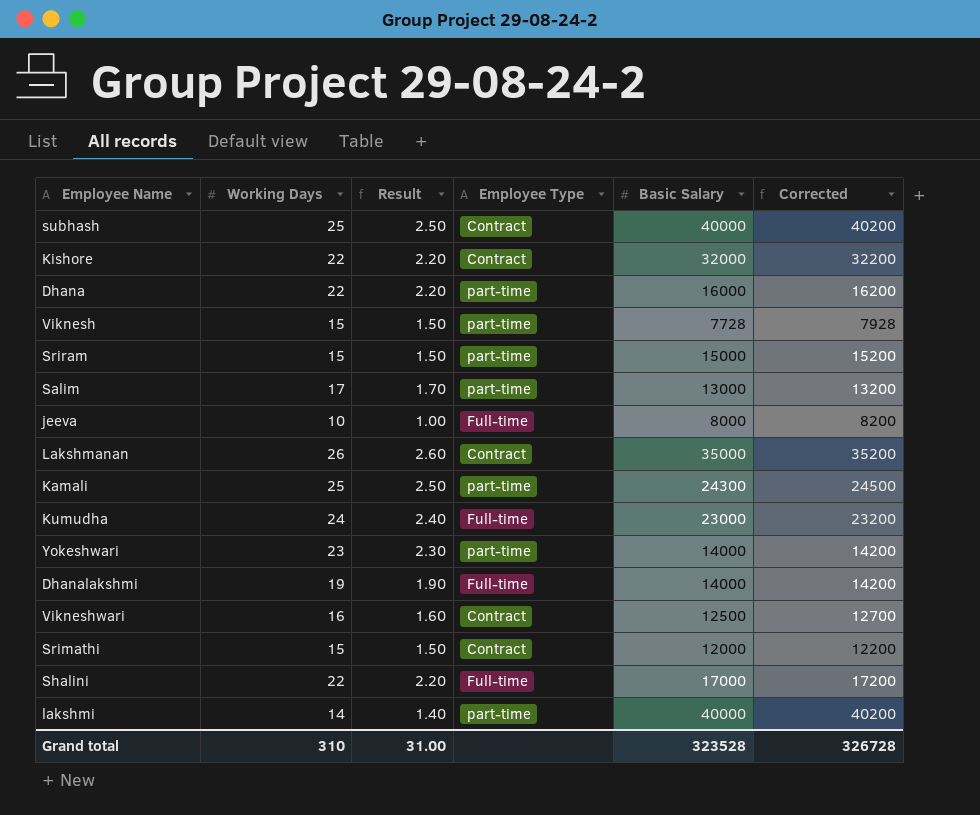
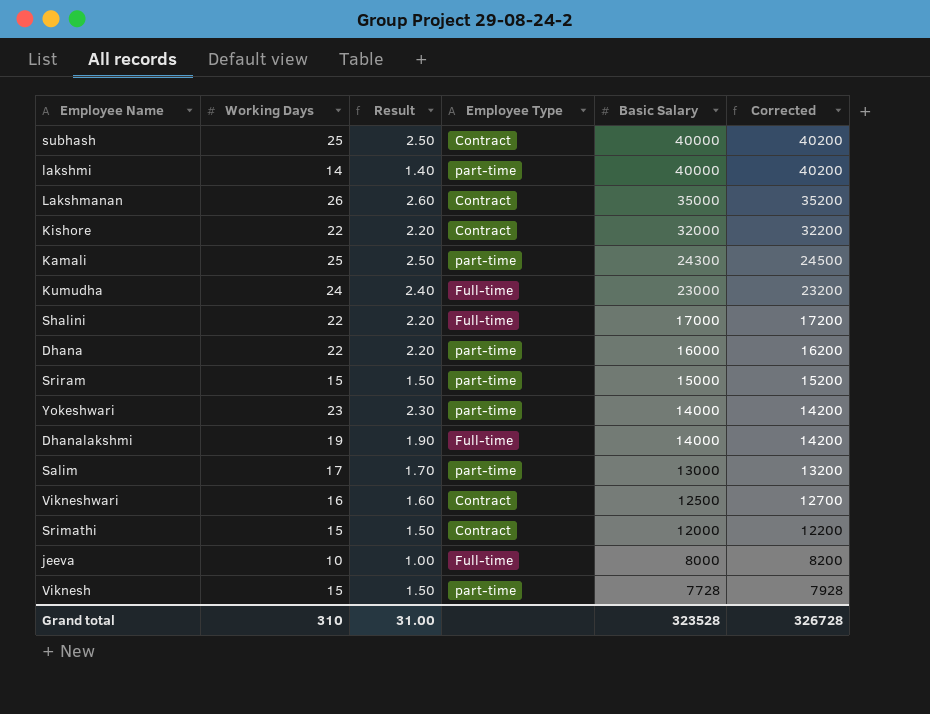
row order: none -> Basic Salary descending

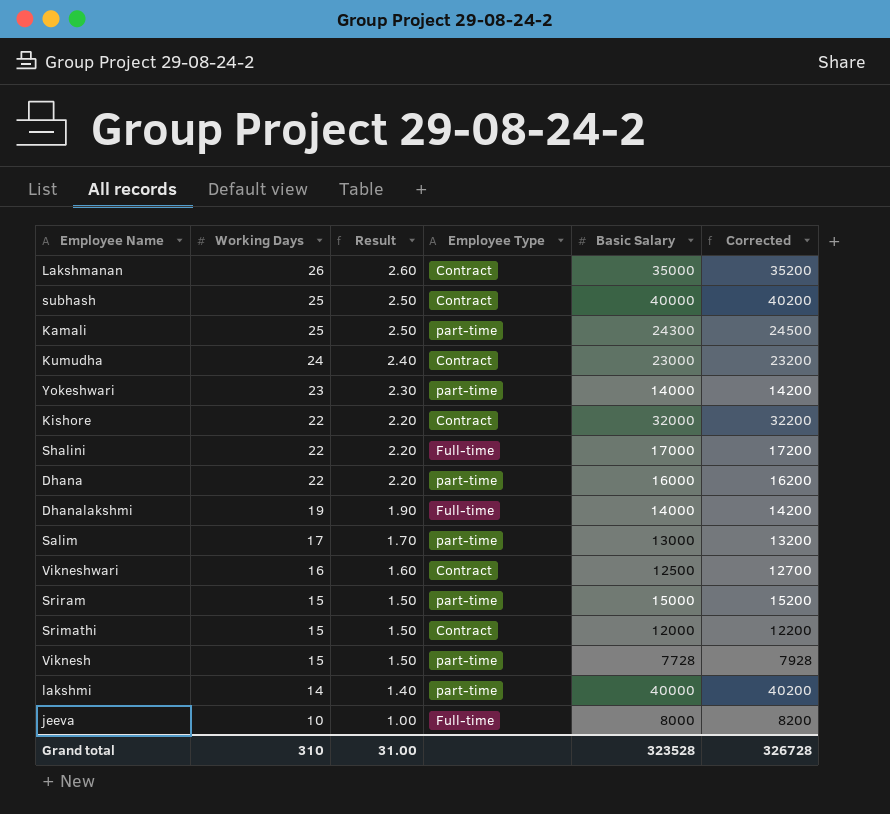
row order: Basic Salary descending -> Working Days descending
Kumudha | Employee Type: Full-time -> Contract

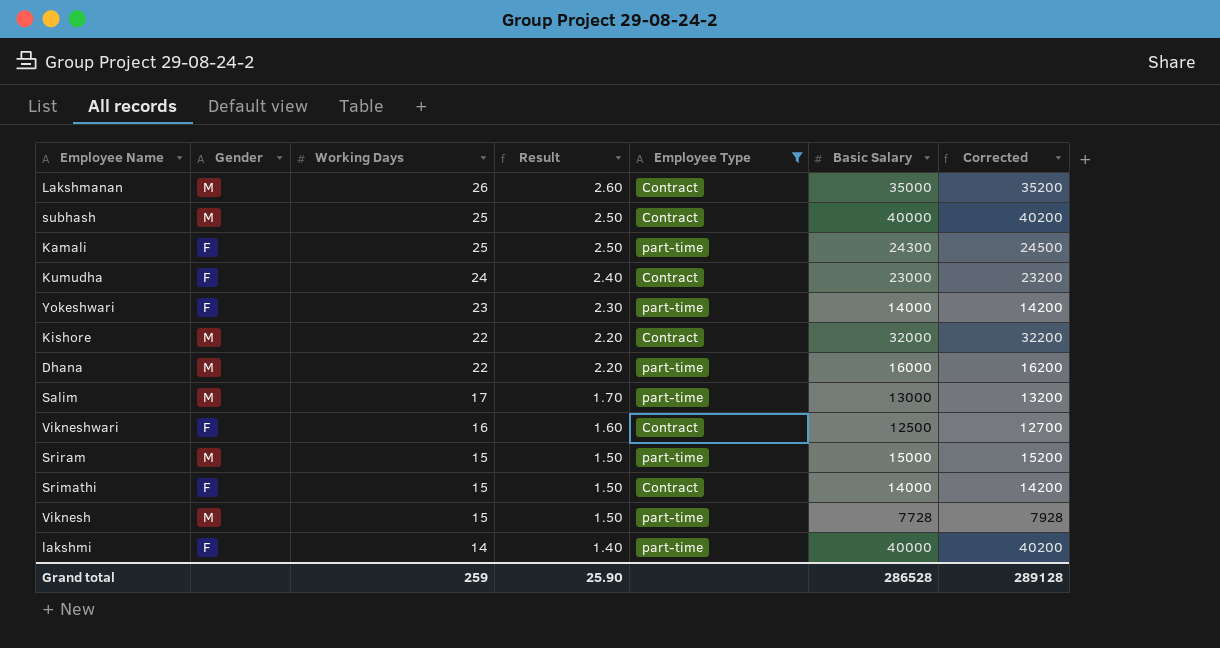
filter: none -> Employee Type != Full-time
column Gender | position: none -> 2
Srimathi | Basic Salary: 12000 -> 14000
Srimathi | Corrected: 12200 -> 14200
Grand total | Working Days: 310 -> 259
Grand total | Result: 31.00 -> 25.90
Grand total | Basic Salary: 323528 -> 286528
Grand total | Corrected: 326728 -> 289128

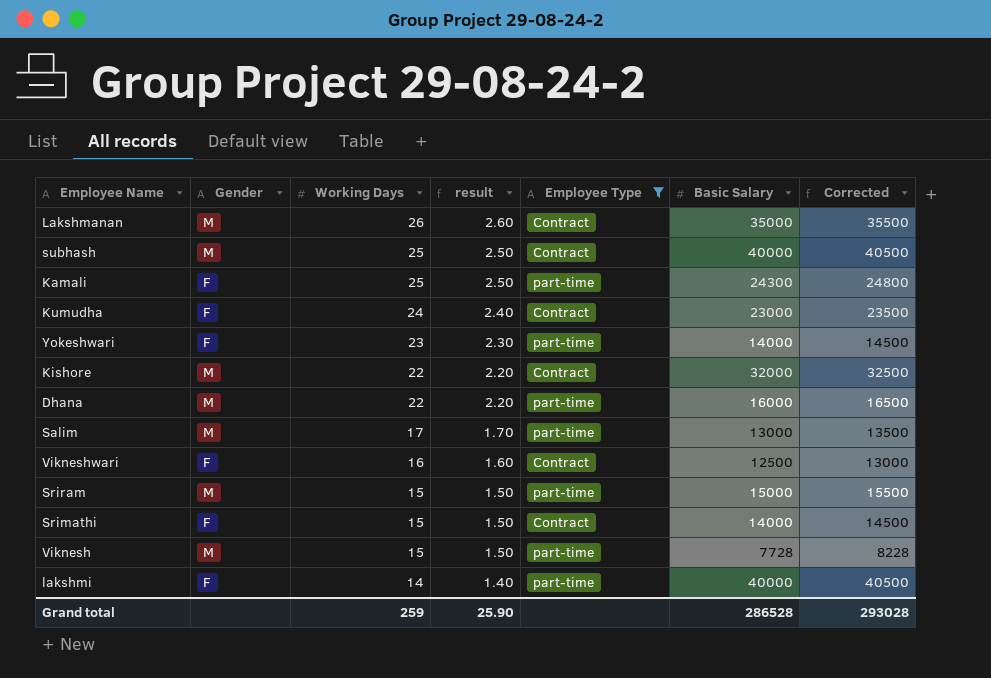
column name: Result -> result
column Corrected | formula: [Basic Salary] + 200 -> [Basic Salary] + 500
Grand total | Corrected: 289128 -> 293028

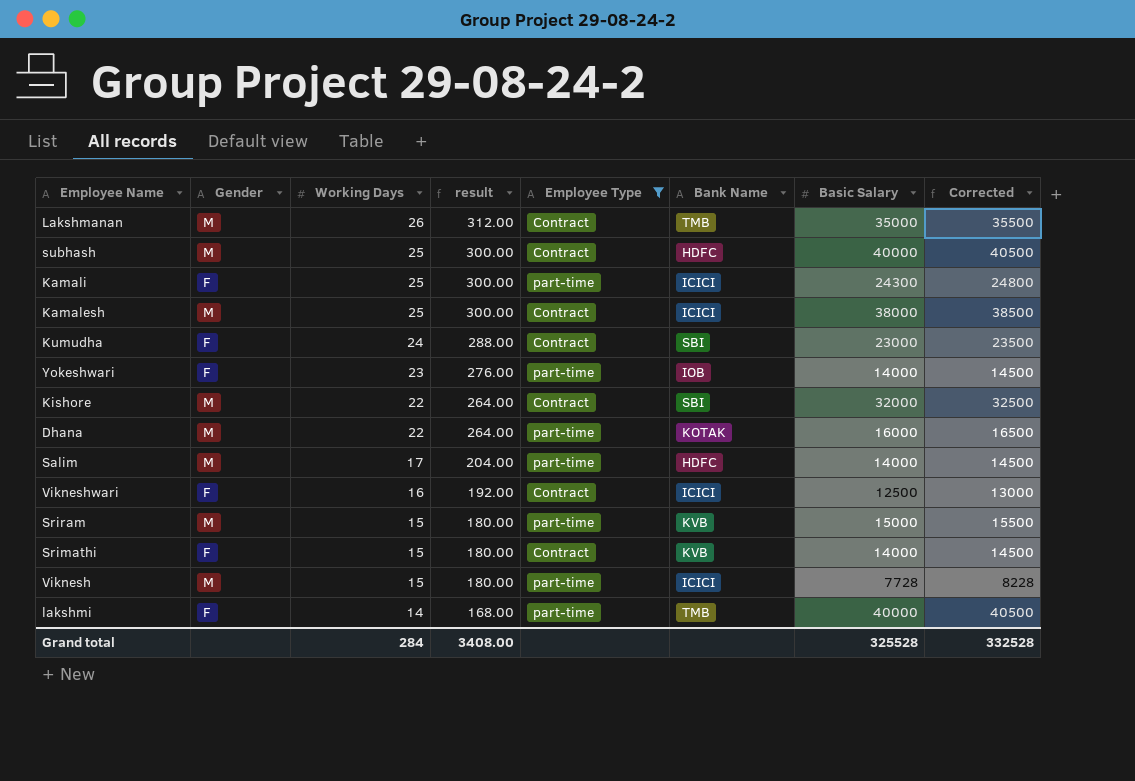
column result | formula: [Working Days] * 0.1 -> [Working Days] * 12
column Bank Name | position: none -> 6
row Kamalesh: none -> M | 25 | 300.00 | Contract | ICICI | 38000 | 38500
Salim | Basic Salary: 13000 -> 14000
Salim | Corrected: 13500 -> 14500
Grand total | Working Days: 259 -> 284
Grand total | result: 25.90 -> 3408.00
Grand total | Basic Salary: 286528 -> 325528
Grand total | Corrected: 293028 -> 332528

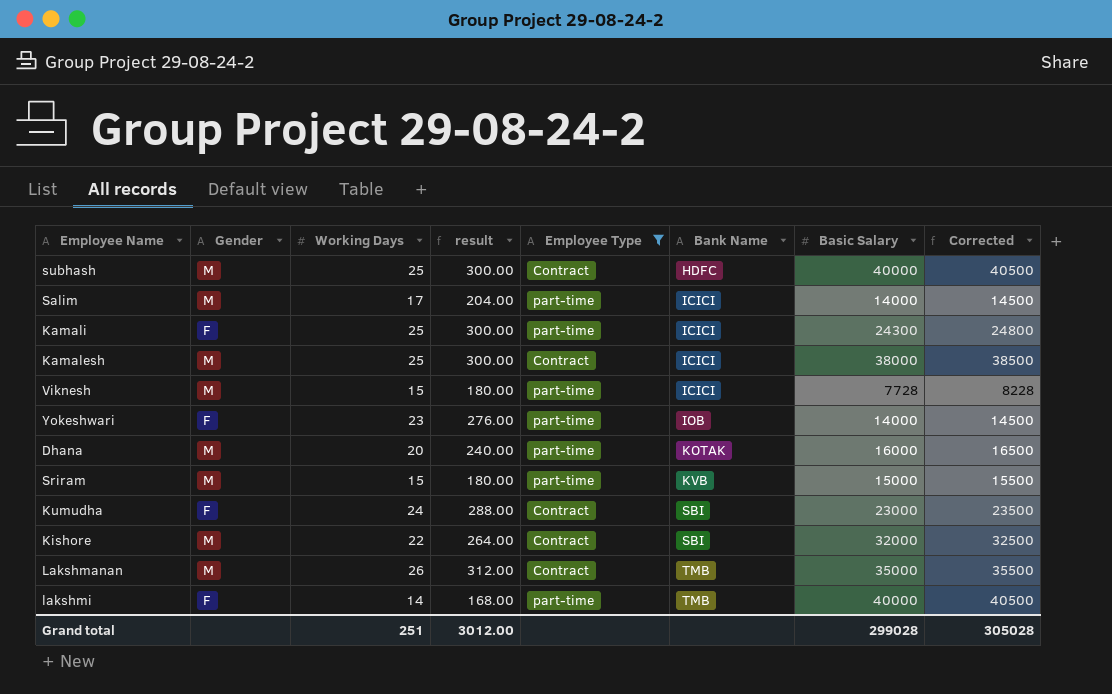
row order: Working Days descending -> Bank Name ascending
row Vikneshwari: F | 16 | 192.00 | Contract | ICICI | 12500 | 13000 -> none
row Srimathi: F | 15 | 180.00 | Contract | KVB | 14000 | 14500 -> none
Salim | Bank Name: HDFC -> ICICI
Dhana | Working Days: 22 -> 20
Dhana | result: 264.00 -> 240.00
Grand total | Working Days: 284 -> 251
Grand total | result: 3408.00 -> 3012.00
Grand total | Basic Salary: 325528 -> 299028
Grand total | Corrected: 332528 -> 305028

